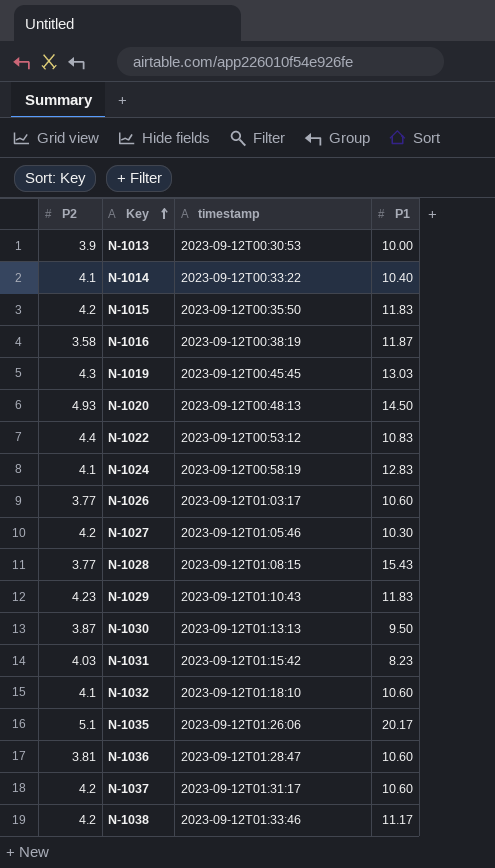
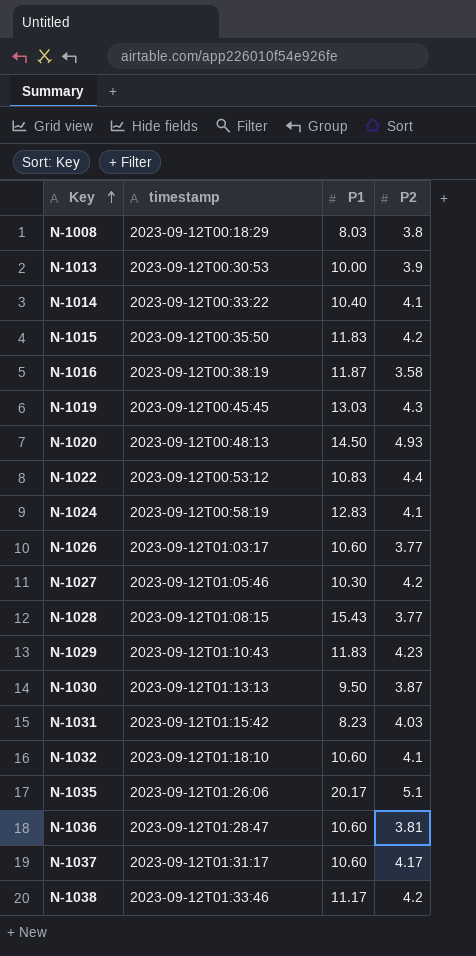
column P2 | position: 1 -> 4
row N-1008: none -> 2023-09-12T00:18:29 | 8.03 | 3.8
N-1037 | P2: 4.2 -> 4.17

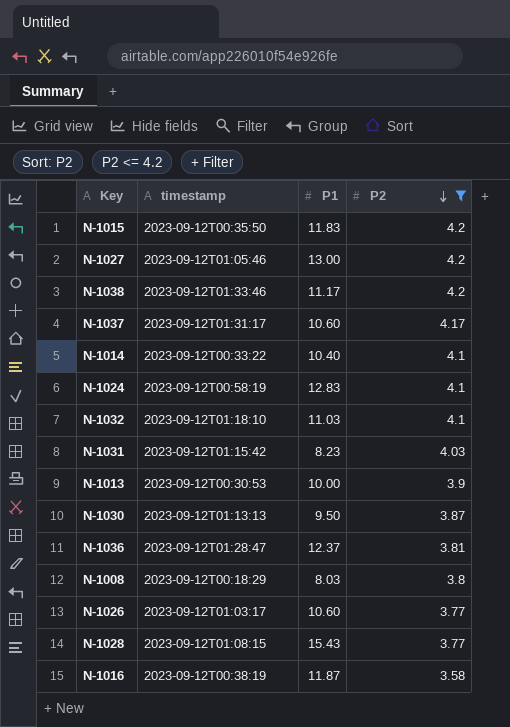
filter: none -> P2 <= 4.2
row order: Key ascending -> P2 descending
N-1027 | P1: 10.30 -> 13.00
N-1032 | P1: 10.60 -> 11.03
N-1036 | P1: 10.60 -> 12.37

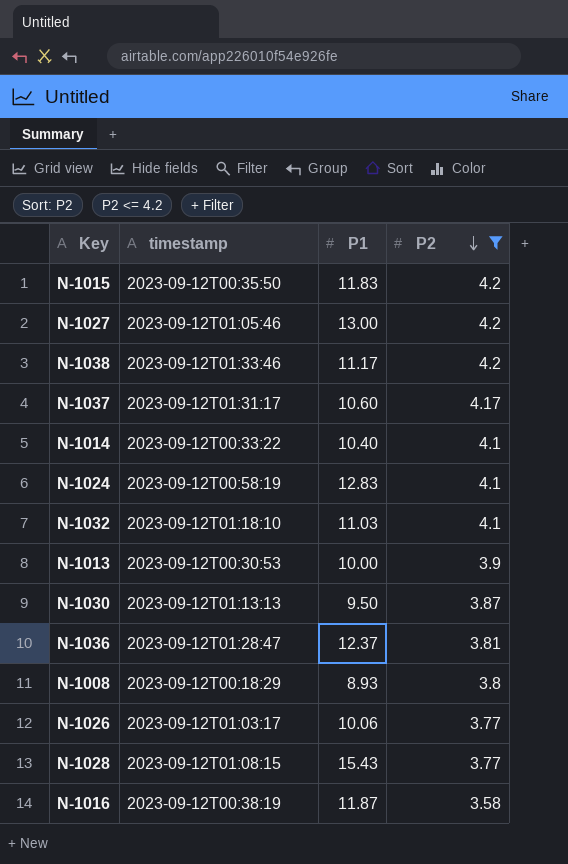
row N-1031: 2023-09-12T01:15:42 | 8.23 | 4.03 -> none
N-1008 | P1: 8.03 -> 8.93
N-1026 | P1: 10.60 -> 10.06

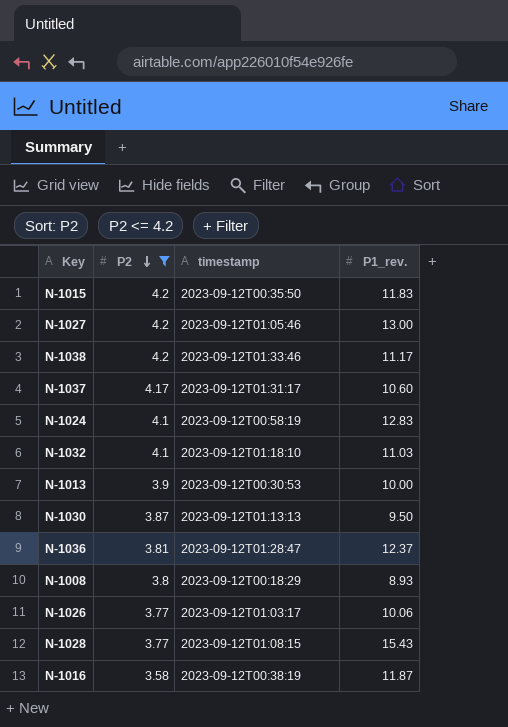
column P2 | position: 4 -> 2
column name: P1 -> P1_rev.
row N-1014: 2023-09-12T00:33:22 | 10.40 | 4.1 -> none

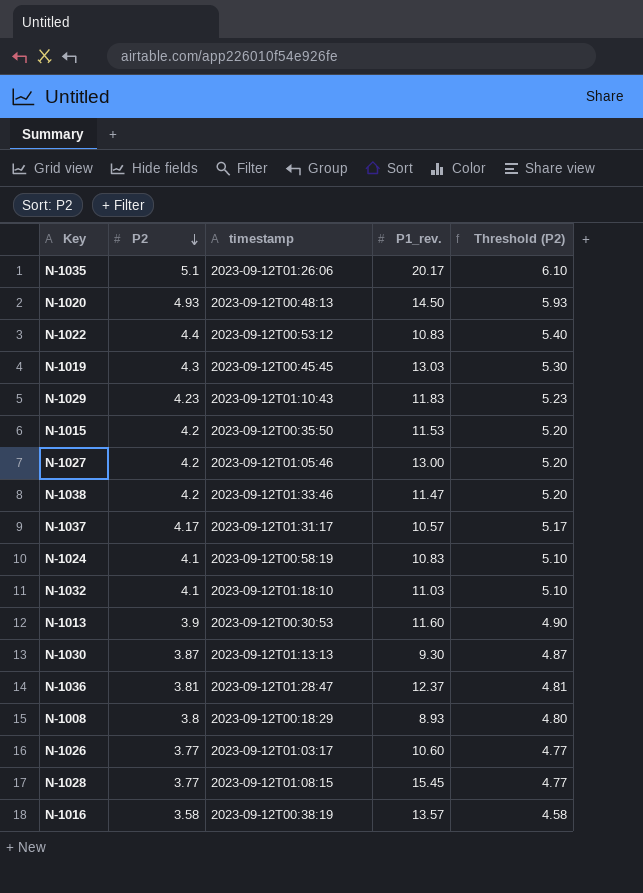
filter: P2 <= 4.2 -> none
column Threshold (P2) | formula: none -> [P2] + 1
N-1015 | P1_rev.: 11.83 -> 11.53
N-1038 | P1_rev.: 11.17 -> 11.47
N-1037 | P1_rev.: 10.60 -> 10.57
N-1024 | P1_rev.: 12.83 -> 10.83
N-1013 | P1_rev.: 10.00 -> 11.60
N-1030 | P1_rev.: 9.50 -> 9.30
N-1026 | P1_rev.: 10.06 -> 10.60
N-1028 | P1_rev.: 15.43 -> 15.45
N-1016 | P1_rev.: 11.87 -> 13.57

